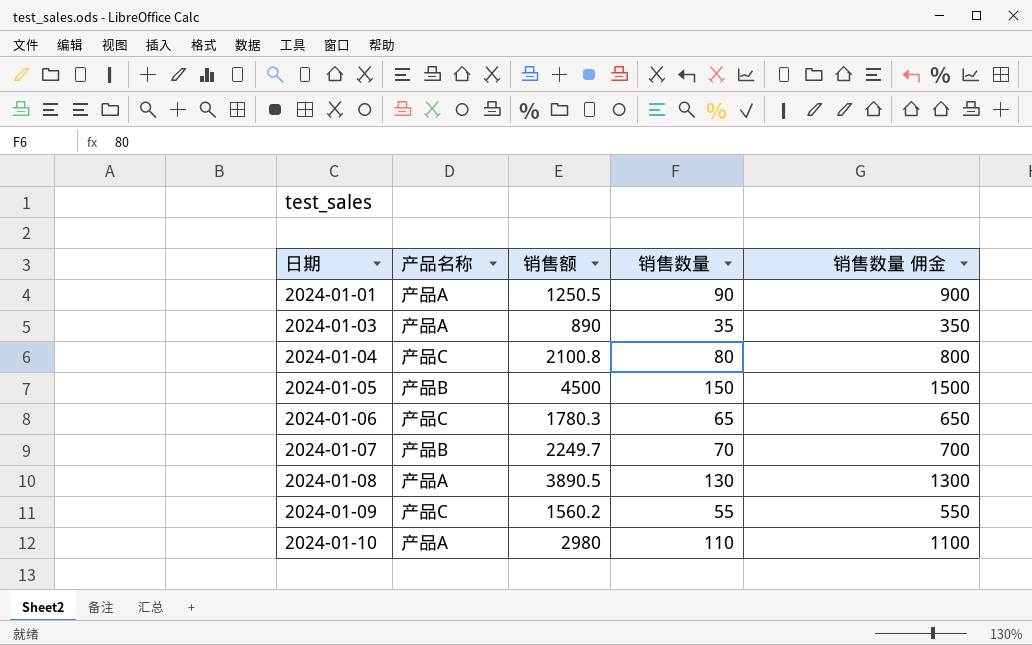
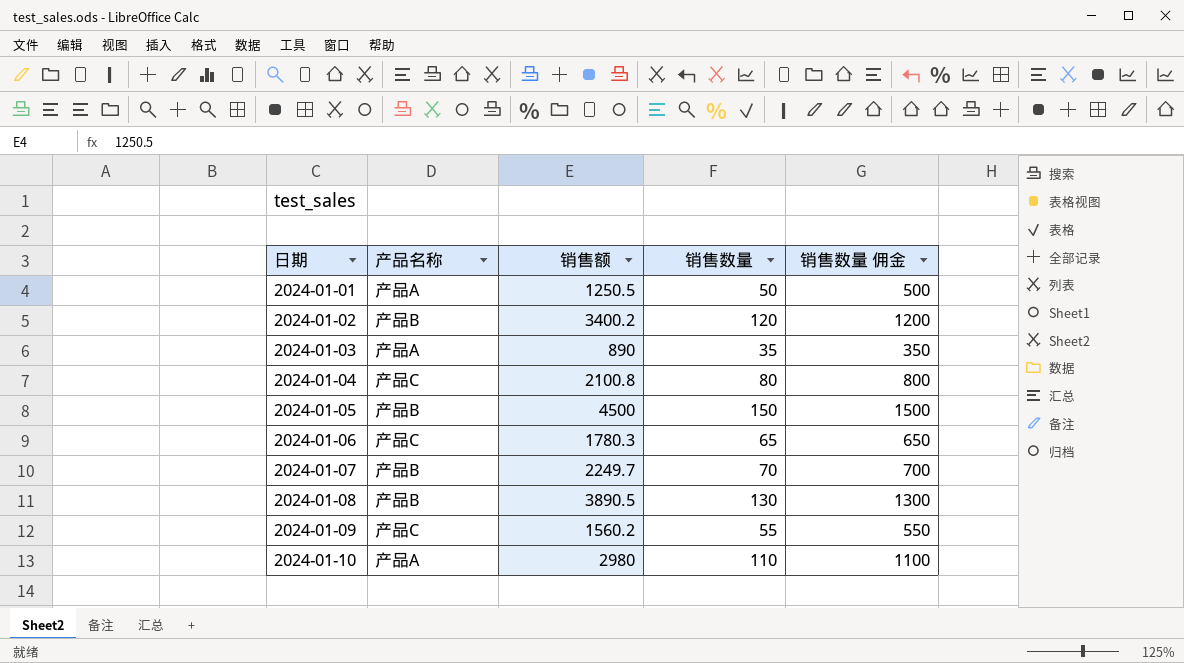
2024-01-01 | 销售数量: 90 -> 50
2024-01-01 | 销售数量 佣金: 900 -> 500
row 2024-01-02: none -> 产品B | 3400.2 | 120 | 1200
2024-01-08 | 产品名称: 产品A -> 产品B

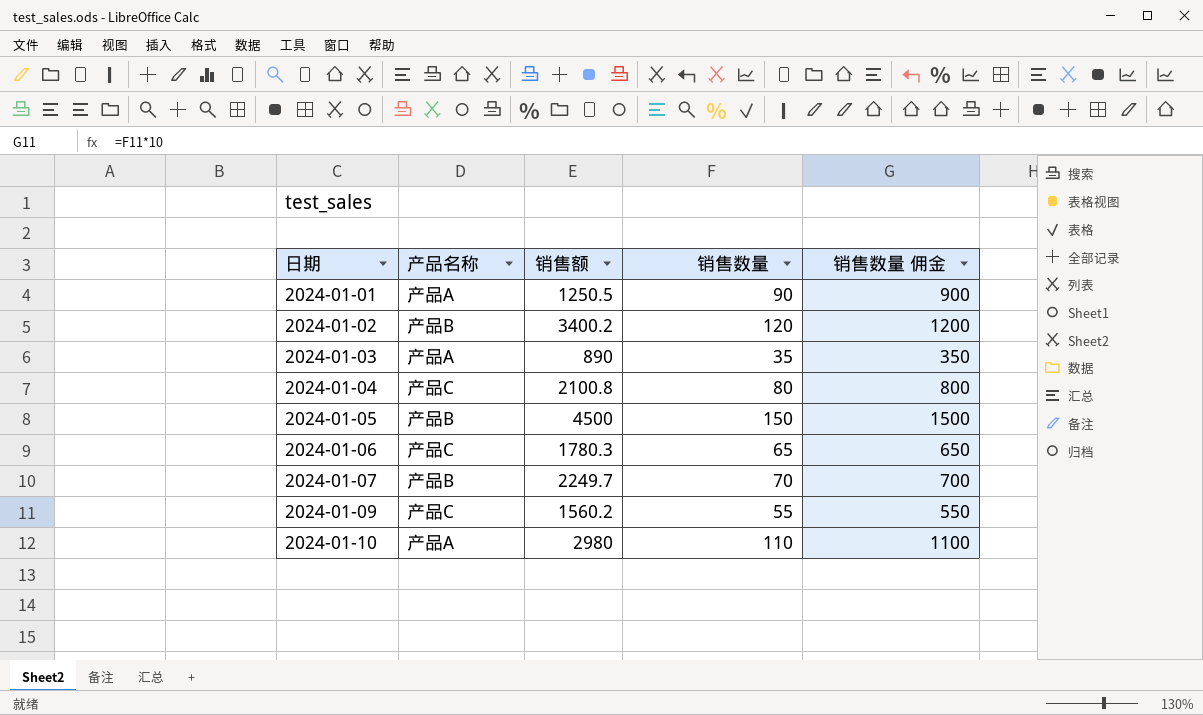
row 2024-01-08: 产品B | 3890.5 | 130 | 1300 -> none
2024-01-01 | 销售数量: 50 -> 90
2024-01-01 | 销售数量 佣金: 500 -> 900

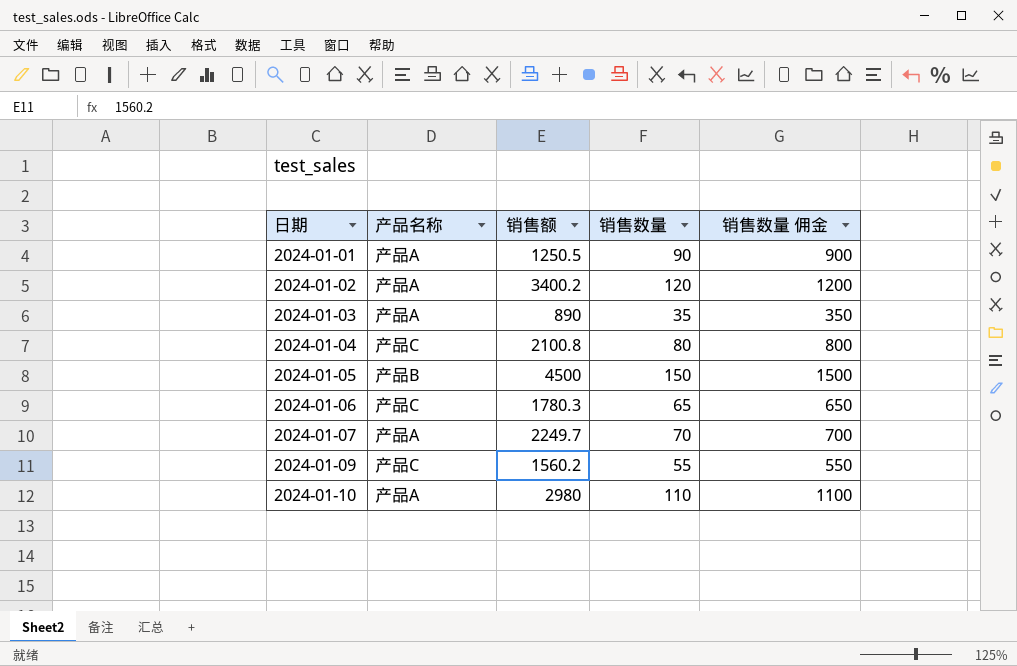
2024-01-02 | 产品名称: 产品B -> 产品A
2024-01-07 | 产品名称: 产品B -> 产品A

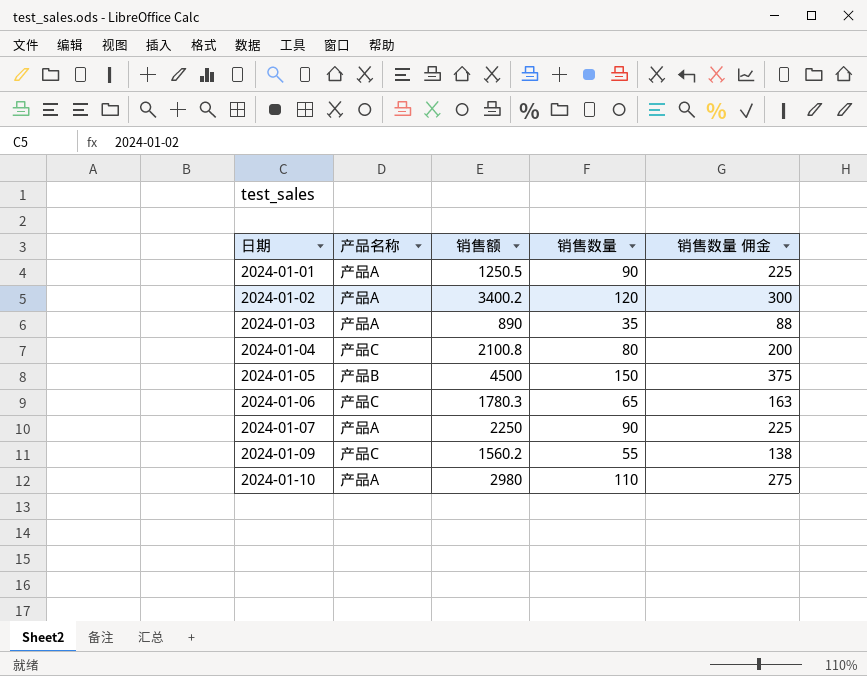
column 销售数量 佣金 | formula: [销售数量] * 10 -> [销售数量] * 2.5
2024-01-07 | 销售额: 2249.7 -> 2250
2024-01-07 | 销售数量: 70 -> 90

